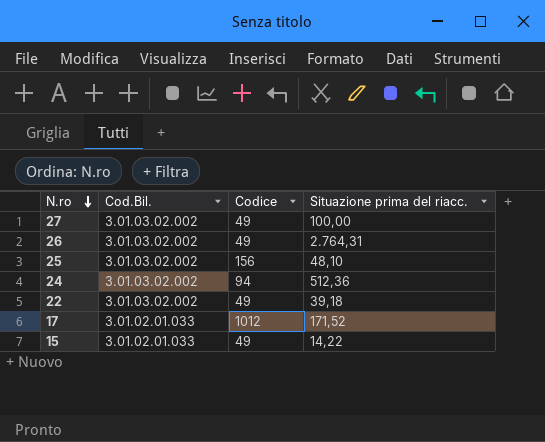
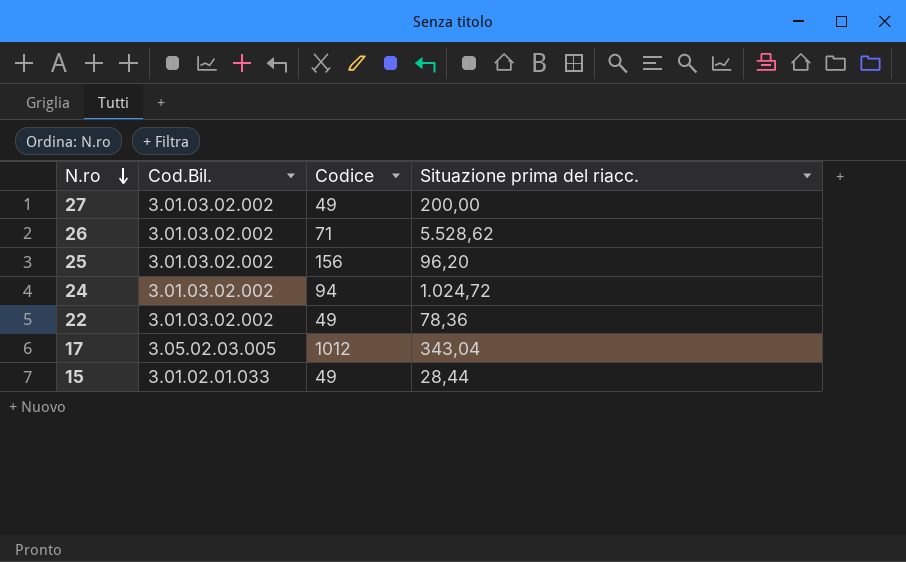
27 | Situazione prima del riacc.: 100,00 -> 200,00
26 | Codice: 49 -> 71
26 | Situazione prima del riacc.: 2.764,31 -> 5.528,62
25 | Situazione prima del riacc.: 48,10 -> 96,20
24 | Situazione prima del riacc.: 512,36 -> 1.024,72
22 | Situazione prima del riacc.: 39,18 -> 78,36
17 | Cod.Bil.: 3.01.02.01.033 -> 3.05.02.03.005
17 | Situazione prima del riacc.: 171,52 -> 343,04
15 | Situazione prima del riacc.: 14,22 -> 28,44

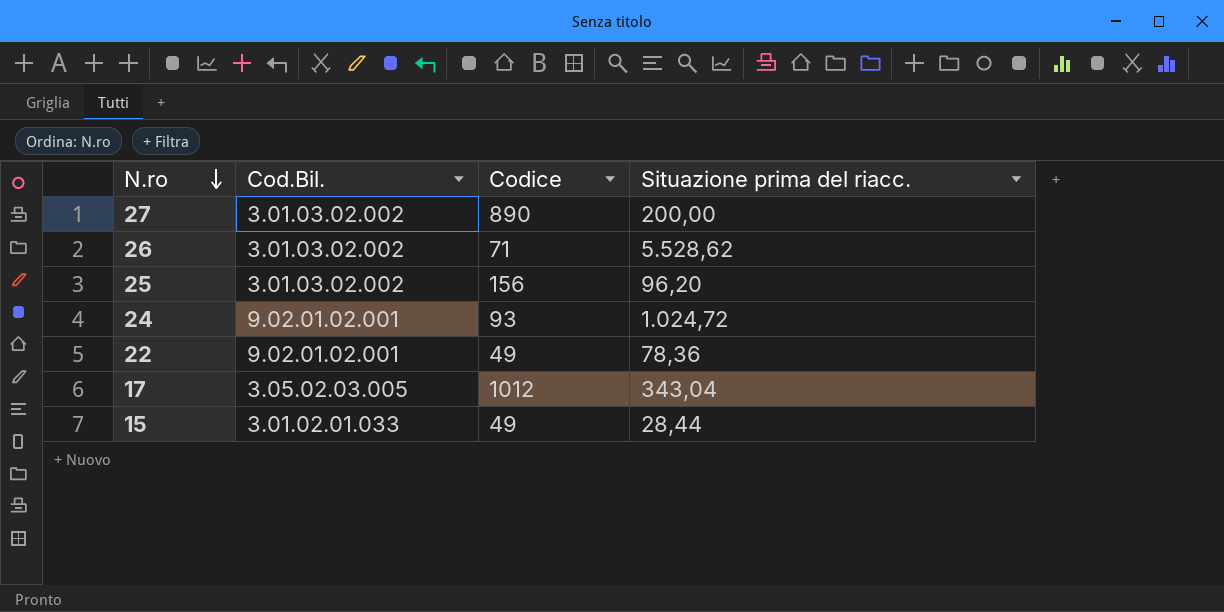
27 | Codice: 49 -> 890
24 | Cod.Bil.: 3.01.03.02.002 -> 9.02.01.02.001
24 | Codice: 94 -> 93
22 | Cod.Bil.: 3.01.03.02.002 -> 9.02.01.02.001

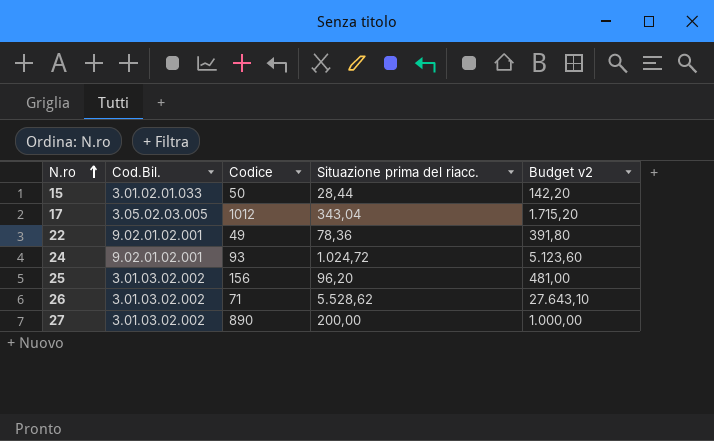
row order: N.ro descending -> N.ro ascending
column Budget v2 | formula: none -> [Situazione prima del riacc.] * 5
15 | Codice: 49 -> 50

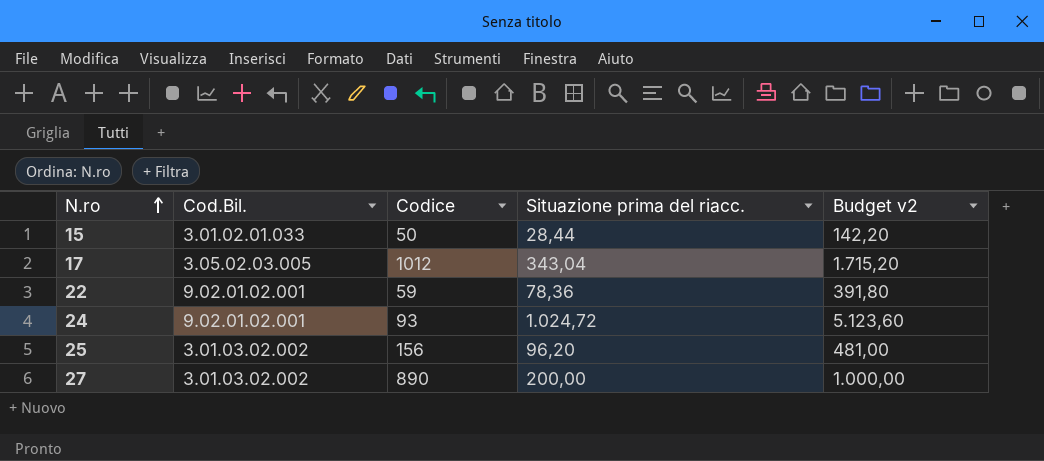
row 26: 3.01.03.02.002 | 71 | 5.528,62 | 27.643,10 -> none
22 | Codice: 49 -> 59

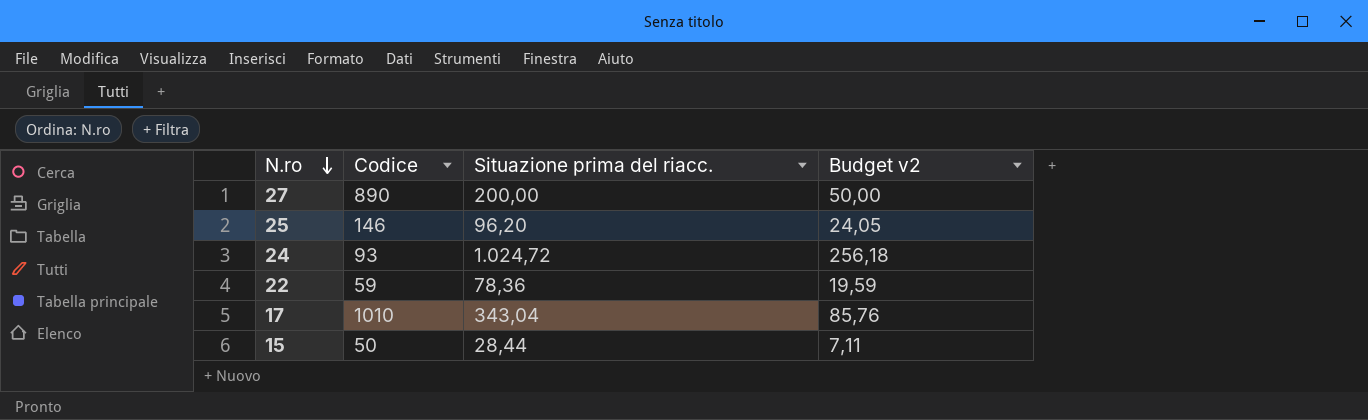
row order: N.ro ascending -> N.ro descending
column Cod.Bil. | position: 2 -> none
column Budget v2 | formula: [Situazione prima del riacc.] * 5 -> [Situazione prima del riacc.] * 0,25
25 | Codice: 156 -> 146
17 | Codice: 1012 -> 1010

